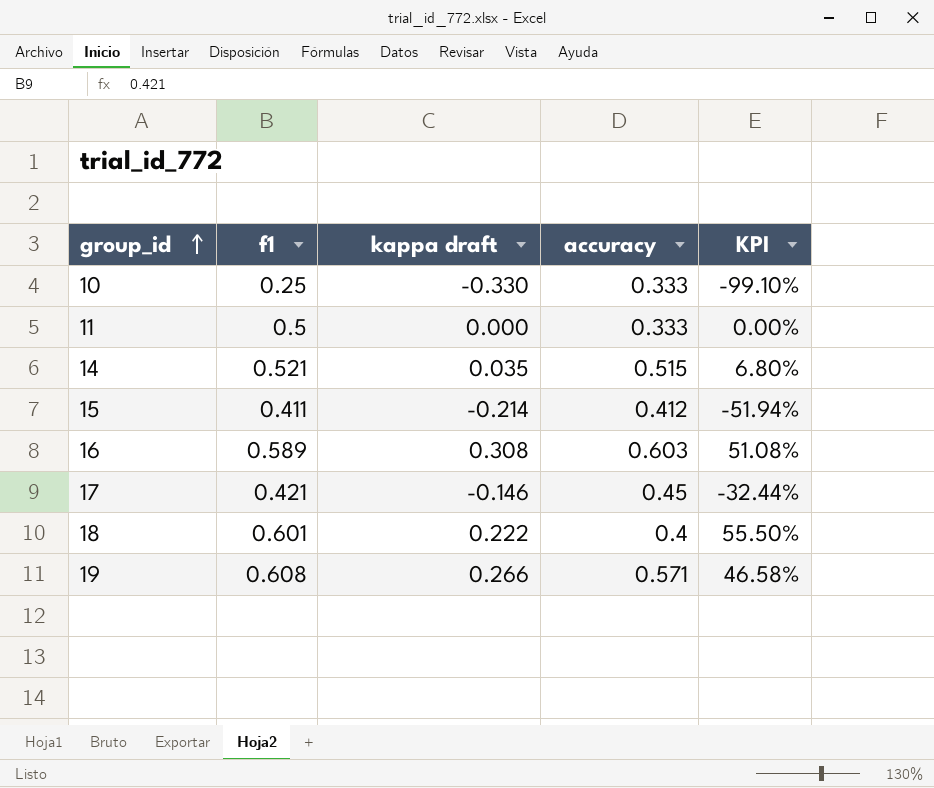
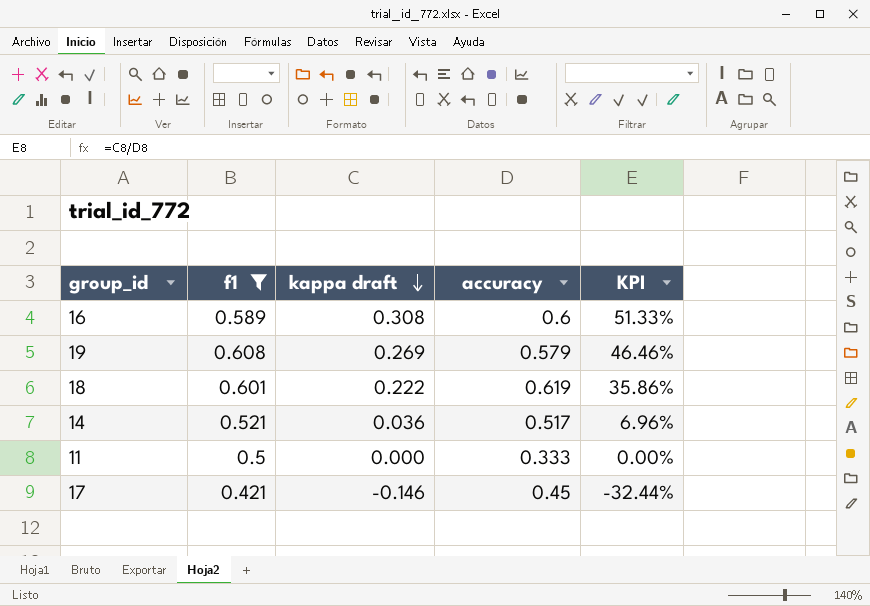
filter: none -> f1 >= 0.421
row order: group_id ascending -> kappa draft descending
16 | accuracy: 0.603 -> 0.6
16 | KPI: 51.08% -> 51.33%
19 | kappa draft: 0.266 -> 0.269
19 | accuracy: 0.571 -> 0.579
19 | KPI: 46.58% -> 46.46%
18 | accuracy: 0.4 -> 0.619
18 | KPI: 55.50% -> 35.86%
14 | kappa draft: 0.035 -> 0.036
14 | accuracy: 0.515 -> 0.517
14 | KPI: 6.80% -> 6.96%

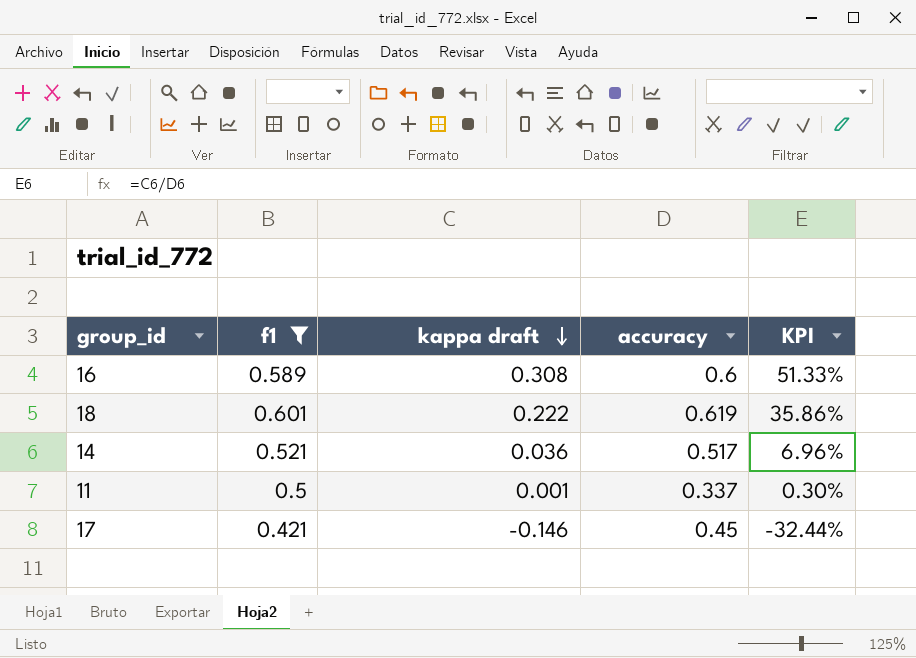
row 19: 0.608 | 0.269 | 0.579 | 46.46% -> none
11 | kappa draft: 0.000 -> 0.001
11 | accuracy: 0.333 -> 0.337
11 | KPI: 0.00% -> 0.30%

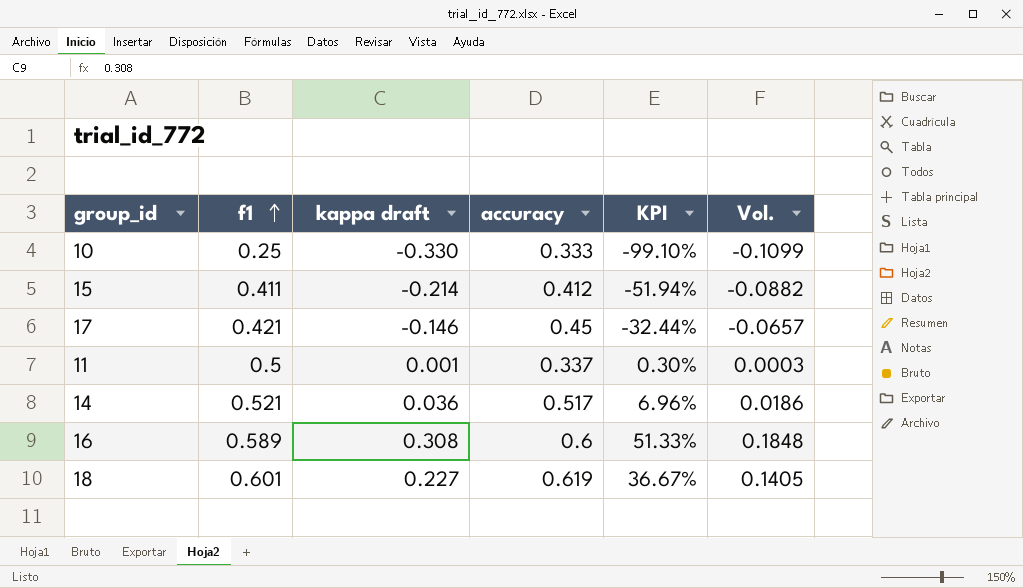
filter: f1 >= 0.421 -> none
row order: kappa draft descending -> f1 ascending
column Vol. | formula: none -> [kappa draft] * [accuracy]
18 | kappa draft: 0.222 -> 0.227
18 | KPI: 35.86% -> 36.67%

